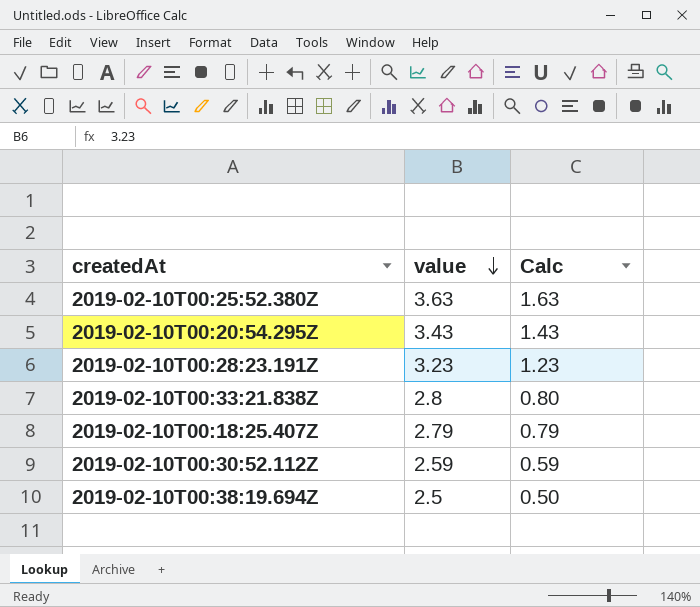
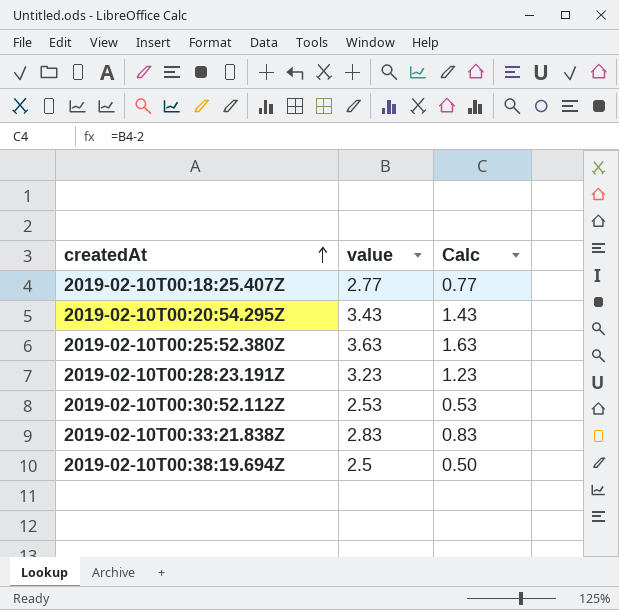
row order: value descending -> createdAt ascending
2019-02-10T00:18:25.407Z | value: 2.79 -> 2.77
2019-02-10T00:18:25.407Z | Calc: 0.79 -> 0.77
2019-02-10T00:30:52.112Z | value: 2.59 -> 2.53
2019-02-10T00:30:52.112Z | Calc: 0.59 -> 0.53
2019-02-10T00:33:21.838Z | value: 2.8 -> 2.83
2019-02-10T00:33:21.838Z | Calc: 0.80 -> 0.83

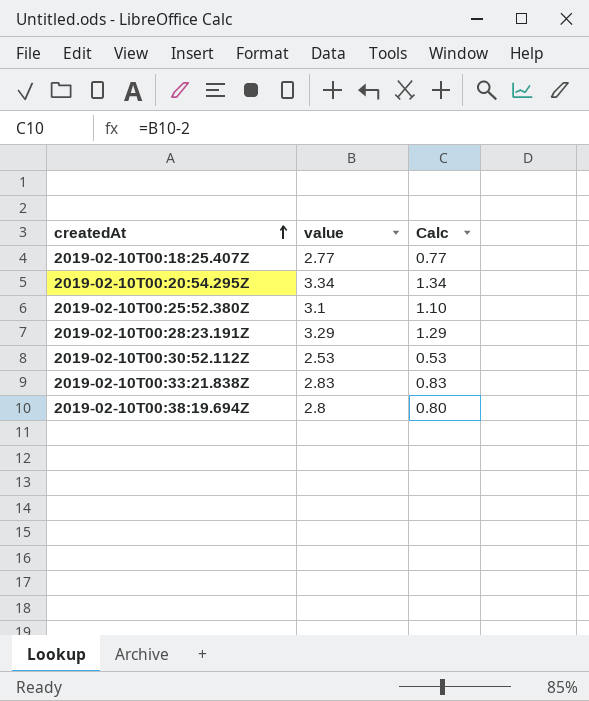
2019-02-10T00:20:54.295Z | value: 3.43 -> 3.34
2019-02-10T00:20:54.295Z | Calc: 1.43 -> 1.34
2019-02-10T00:25:52.380Z | value: 3.63 -> 3.1
2019-02-10T00:25:52.380Z | Calc: 1.63 -> 1.10
2019-02-10T00:28:23.191Z | value: 3.23 -> 3.29
2019-02-10T00:28:23.191Z | Calc: 1.23 -> 1.29
2019-02-10T00:38:19.694Z | value: 2.5 -> 2.8
2019-02-10T00:38:19.694Z | Calc: 0.50 -> 0.80

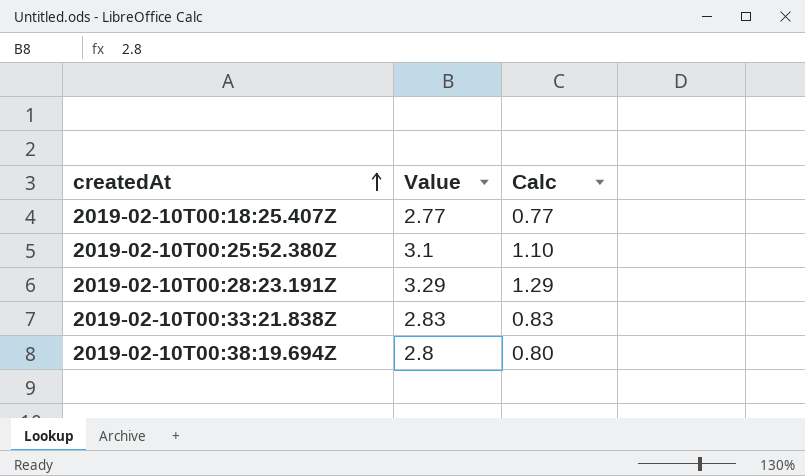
column name: value -> Value
row 2019-02-10T00:20:54.295Z: 3.34 | 1.34 -> none
row 2019-02-10T00:30:52.112Z: 2.53 | 0.53 -> none

